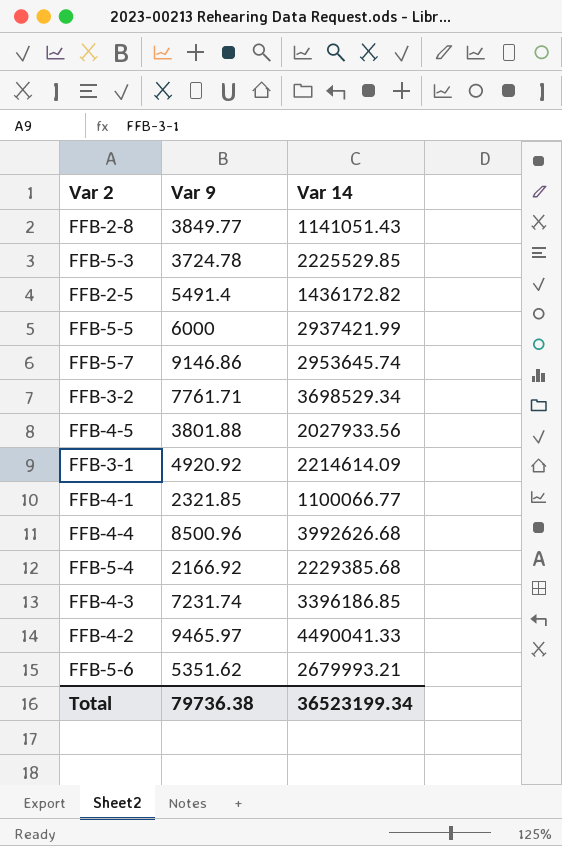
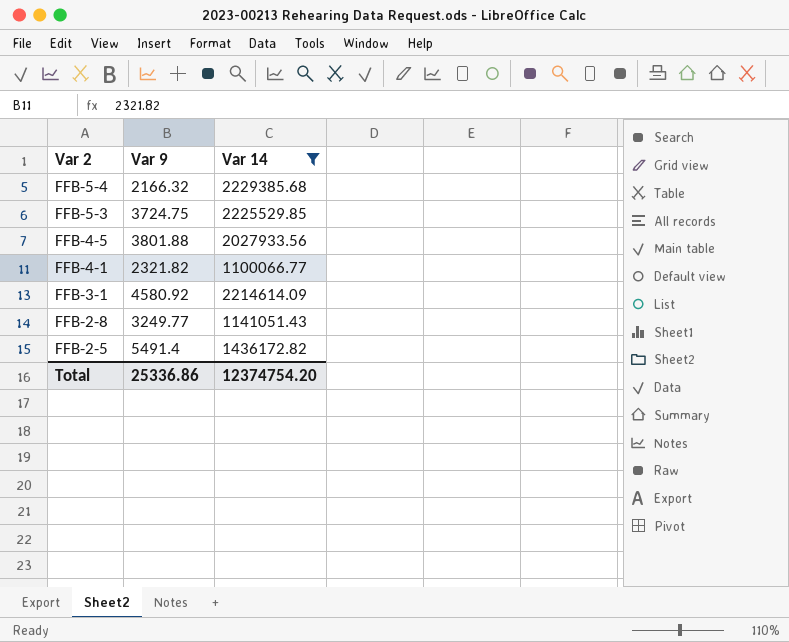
filter: none -> Var 14 <= 2229385.68
row order: none -> Var 2 descending
FFB-5-4 | Var 9: 2166.92 -> 2166.32
FFB-5-3 | Var 9: 3724.78 -> 3724.75
FFB-4-1 | Var 9: 2321.85 -> 2321.82
FFB-3-1 | Var 9: 4920.92 -> 4580.92
FFB-2-8 | Var 9: 3849.77 -> 3249.77
Total | Var 9: 79736.38 -> 25336.86
Total | Var 14: 36523199.34 -> 12374754.20

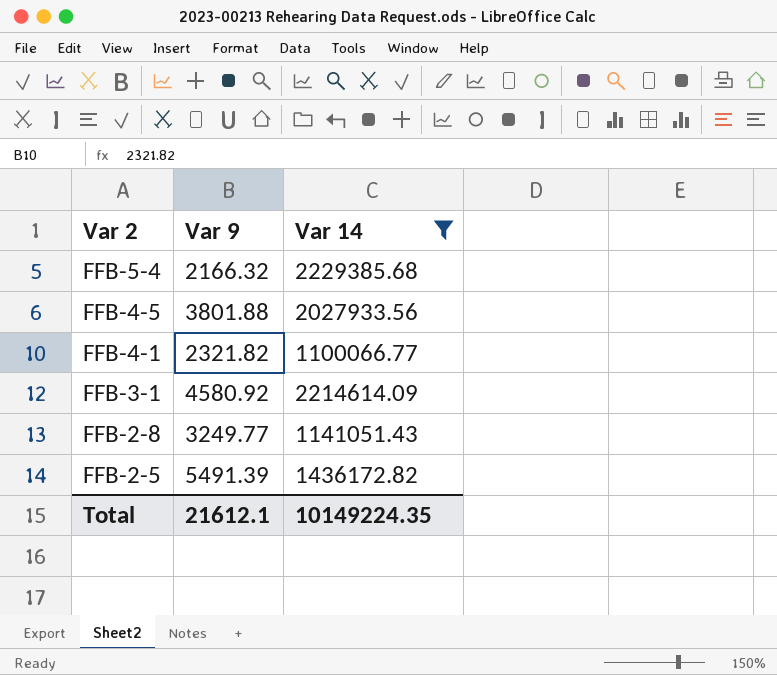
row FFB-5-3: 3724.75 | 2225529.85 -> none
FFB-2-5 | Var 9: 5491.4 -> 5491.39
Total | Var 9: 25336.86 -> 21612.1
Total | Var 14: 12374754.20 -> 10149224.35

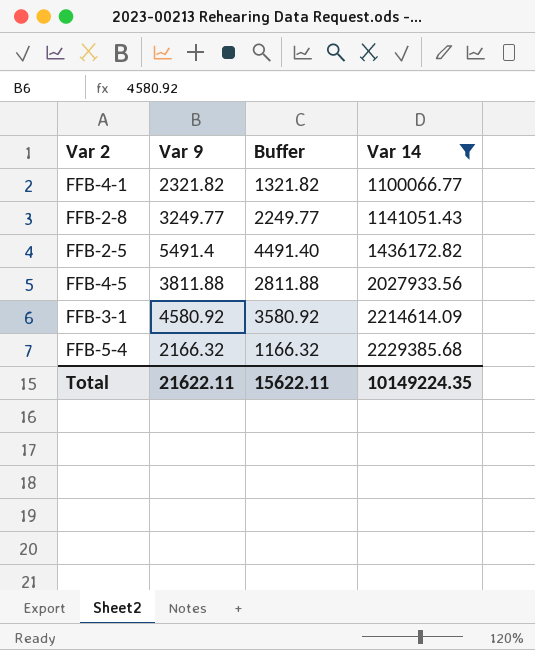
row order: Var 2 descending -> Var 14 ascending
column Buffer | formula: none -> [Var 9] - 1000
FFB-2-5 | Var 9: 5491.39 -> 5491.4
FFB-4-5 | Var 9: 3801.88 -> 3811.88
Total | Var 9: 21612.1 -> 21622.11

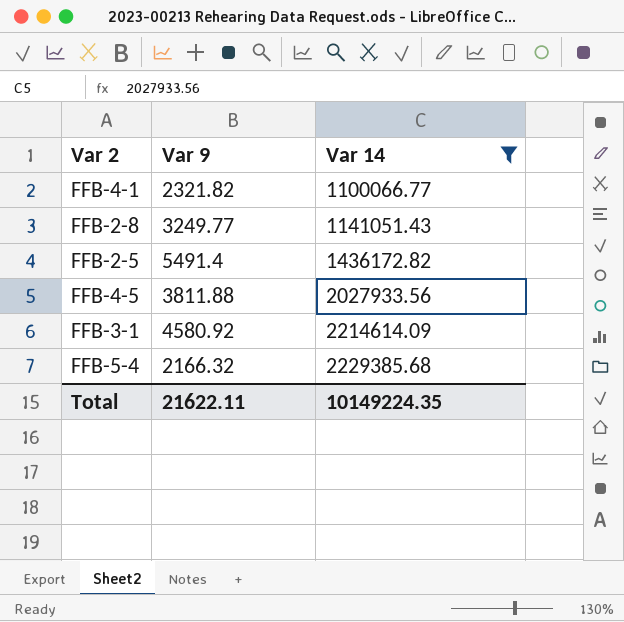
column Buffer | formula: [Var 9] - 1000 -> none

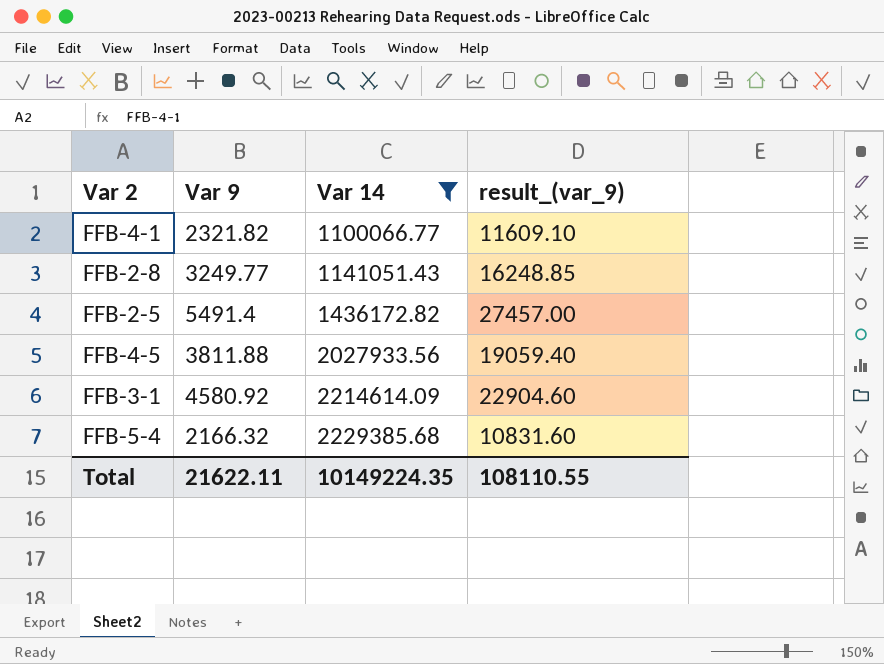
column result_(var_9) | formula: none -> [Var 9] * 5

